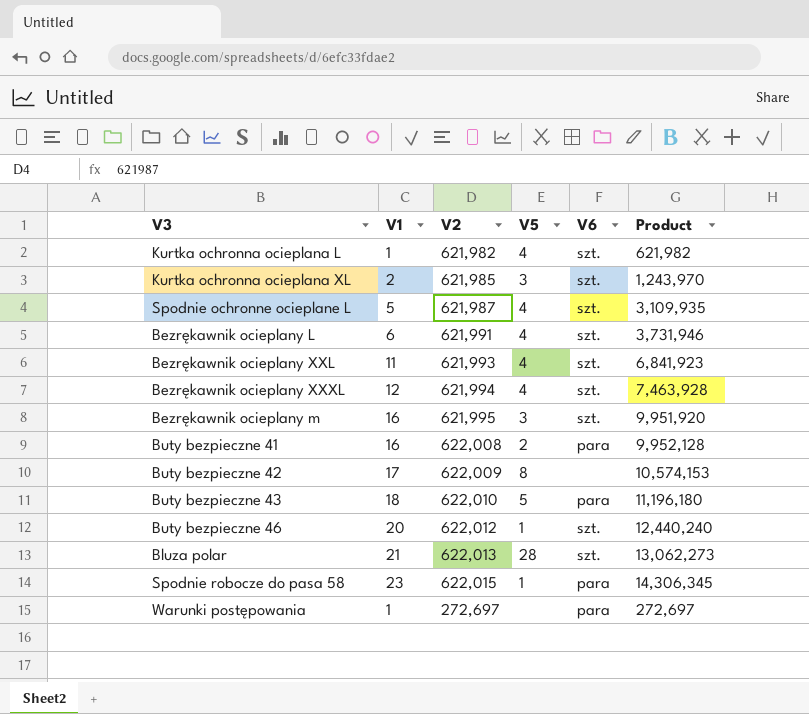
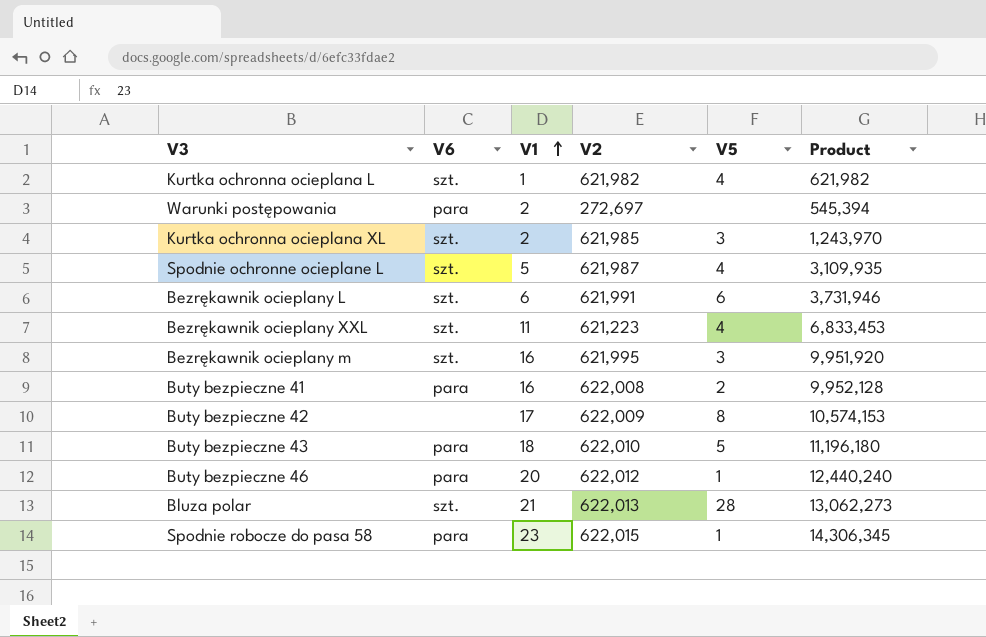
row order: none -> V1 ascending
column V6 | position: 5 -> 2
row Bezrękawnik ocieplany XXXL: 12 | 621,994 | 4 | szt. | 7,463,928 -> none
Warunki postępowania | V1: 1 -> 2
Warunki postępowania | Product: 272,697 -> 545,394
Bezrękawnik ocieplany L | V5: 4 -> 6
Bezrękawnik ocieplany XXL | V2: 621,993 -> 621,223
Bezrękawnik ocieplany XXL | Product: 6,841,923 -> 6,833,453
Buty bezpieczne 46 | V6: szt. -> para

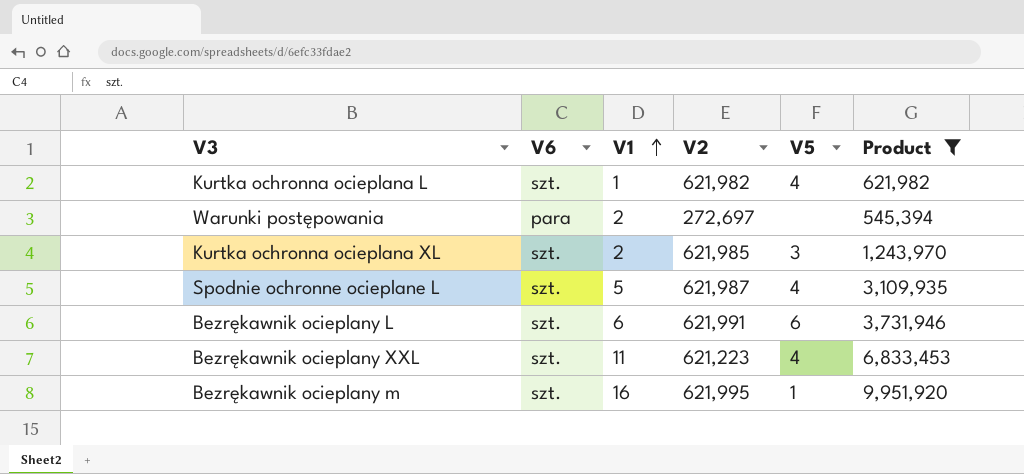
filter: none -> Product <= 9,951,920
Bezrękawnik ocieplany m | V5: 3 -> 1

